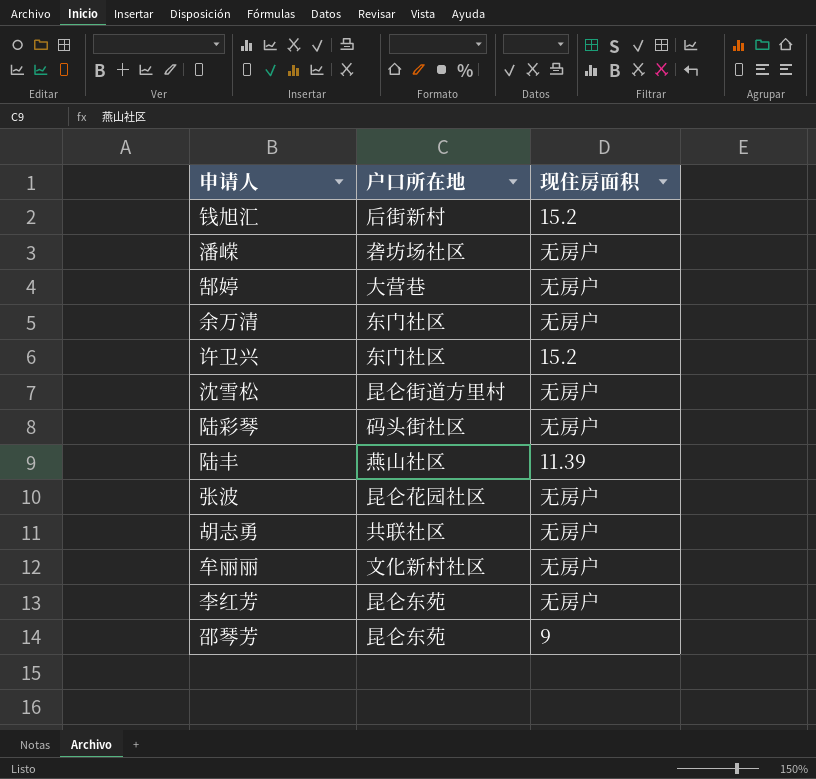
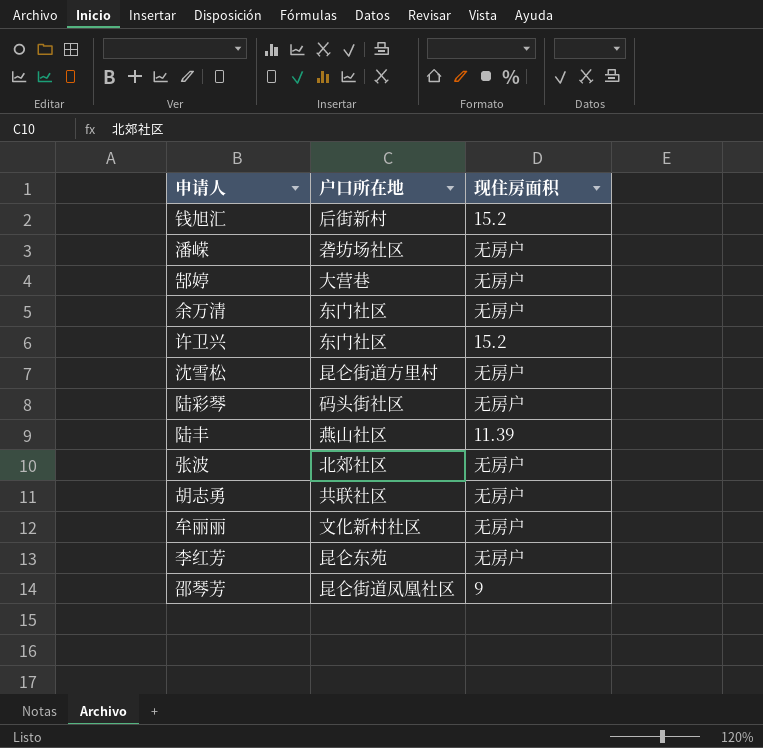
张波 | 户口所在地: 昆仑花园社区 -> 北郊社区
邵琴芳 | 户口所在地: 昆仑东苑 -> 昆仑街道凤凰社区

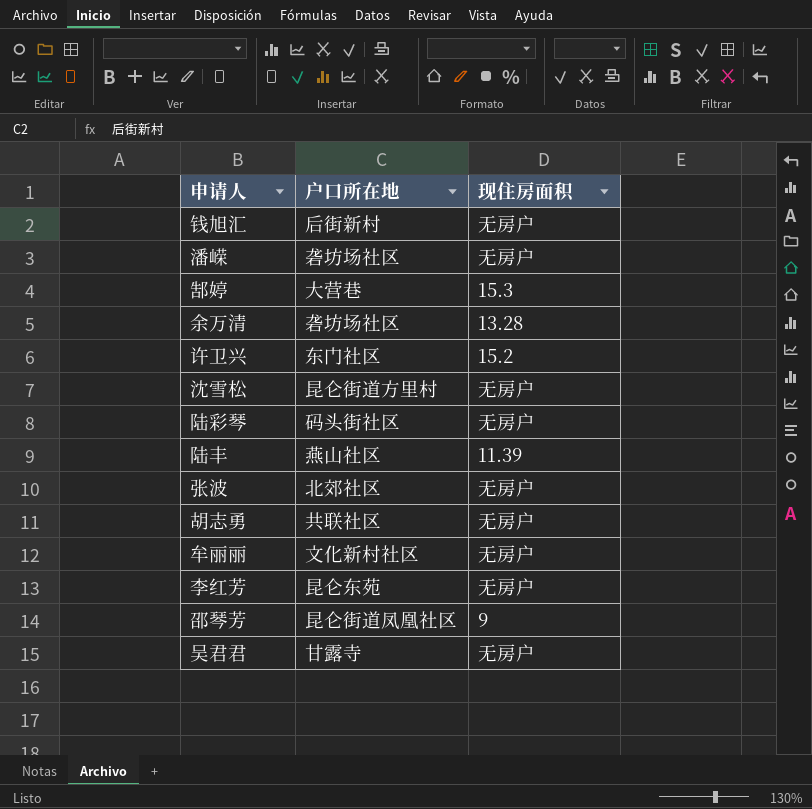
钱旭汇 | 现住房面积: 15.2 -> 无房户
郜婷 | 现住房面积: 无房户 -> 15.3
余万清 | 户口所在地: 东门社区 -> 砻坊场社区
余万清 | 现住房面积: 无房户 -> 13.28
row 吴君君: none -> 甘露寺 | 无房户

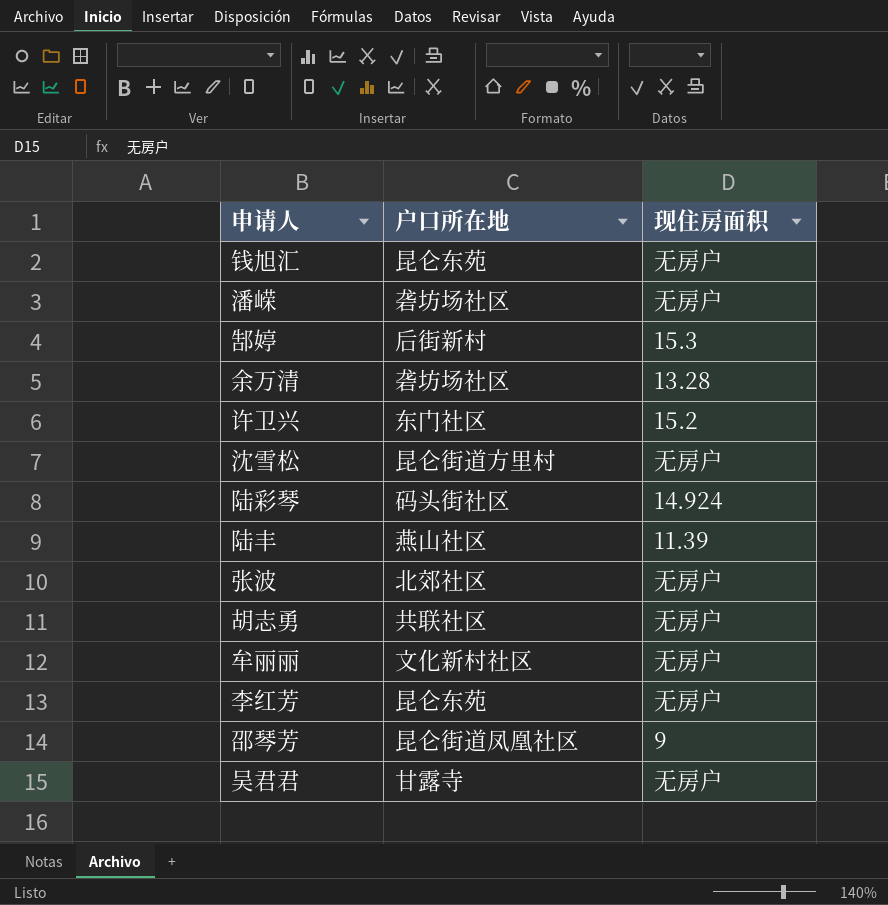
钱旭汇 | 户口所在地: 后街新村 -> 昆仑东苑
郜婷 | 户口所在地: 大营巷 -> 后街新村
陆彩琴 | 现住房面积: 无房户 -> 14.924

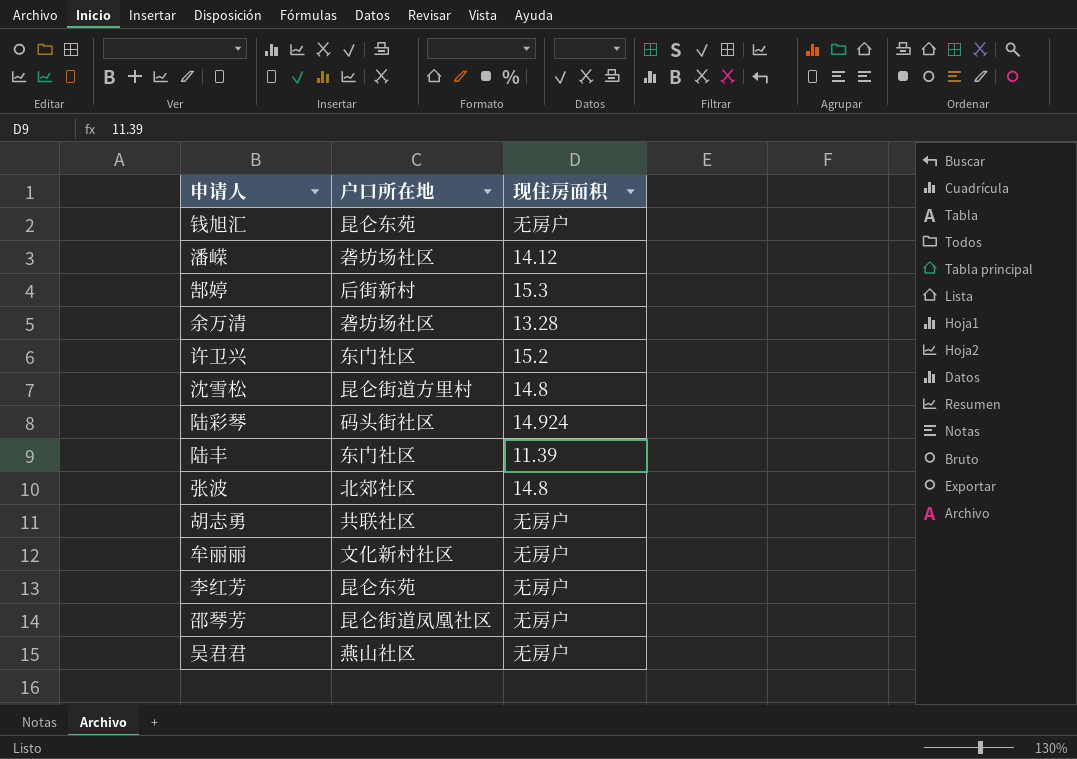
潘嵘 | 现住房面积: 无房户 -> 14.12
沈雪松 | 现住房面积: 无房户 -> 14.8
陆丰 | 户口所在地: 燕山社区 -> 东门社区
张波 | 现住房面积: 无房户 -> 14.8
邵琴芳 | 现住房面积: 9 -> 无房户
吴君君 | 户口所在地: 甘露寺 -> 燕山社区

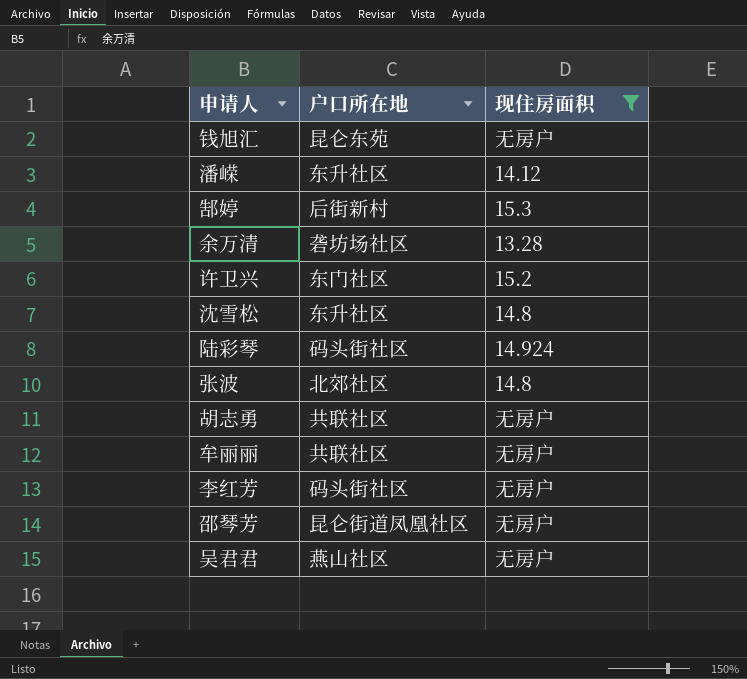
filter: none -> 现住房面积 != 11.39
潘嵘 | 户口所在地: 砻坊场社区 -> 东升社区
沈雪松 | 户口所在地: 昆仑街道方里村 -> 东升社区
牟丽丽 | 户口所在地: 文化新村社区 -> 共联社区
李红芳 | 户口所在地: 昆仑东苑 -> 码头街社区

